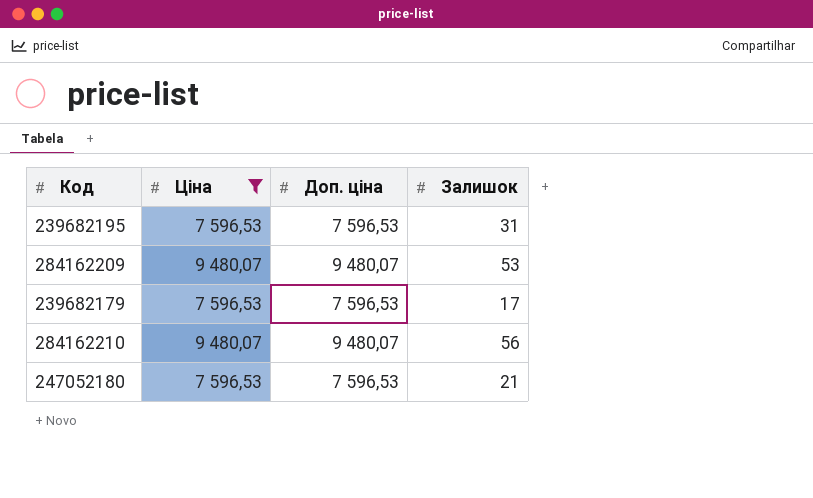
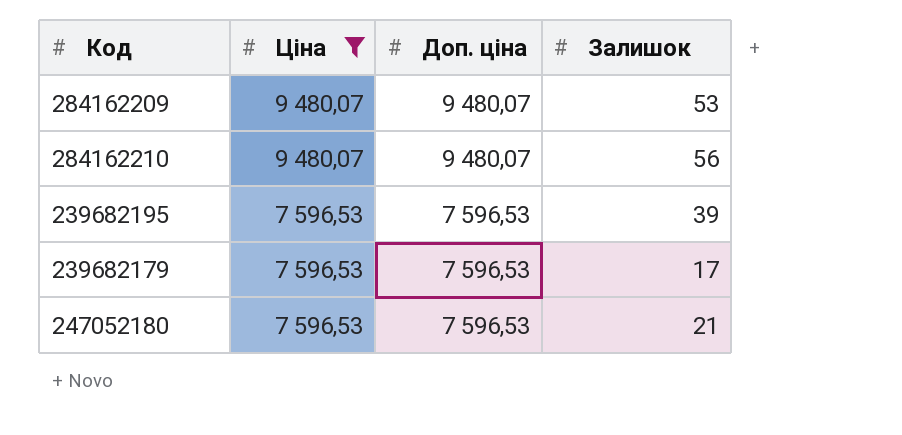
row order: none -> Ціна descending
239682195 | Залишок: 31 -> 39

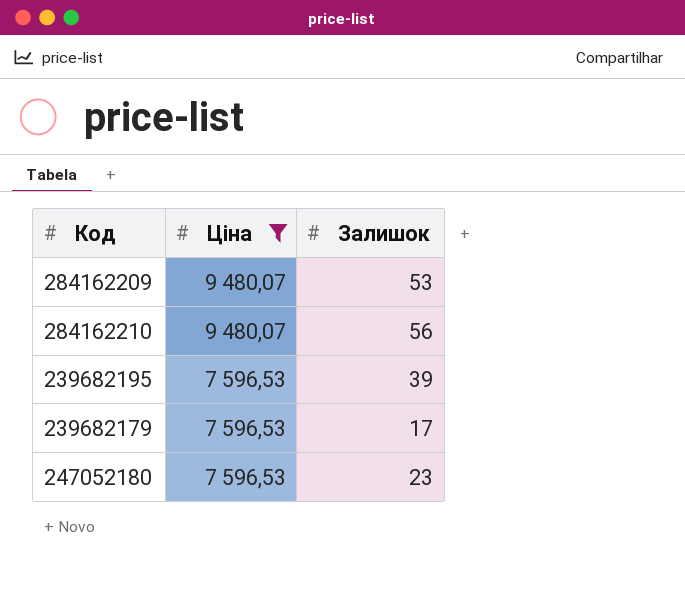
column Доп. ціна | position: 3 -> none
247052180 | Залишок: 21 -> 23

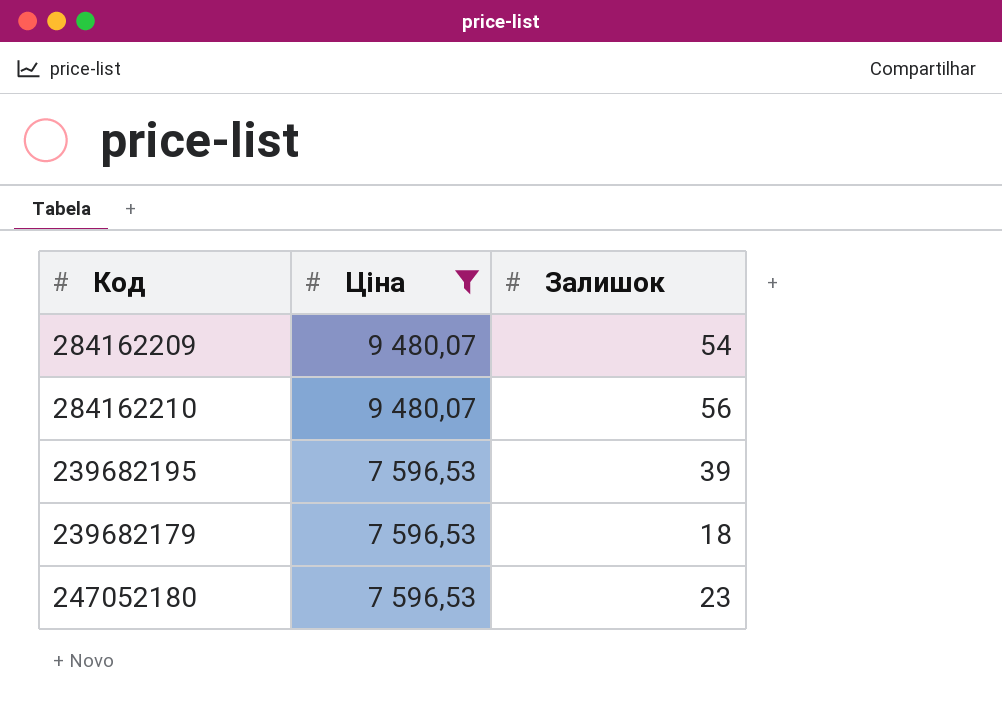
284162209 | Залишок: 53 -> 54
239682179 | Залишок: 17 -> 18

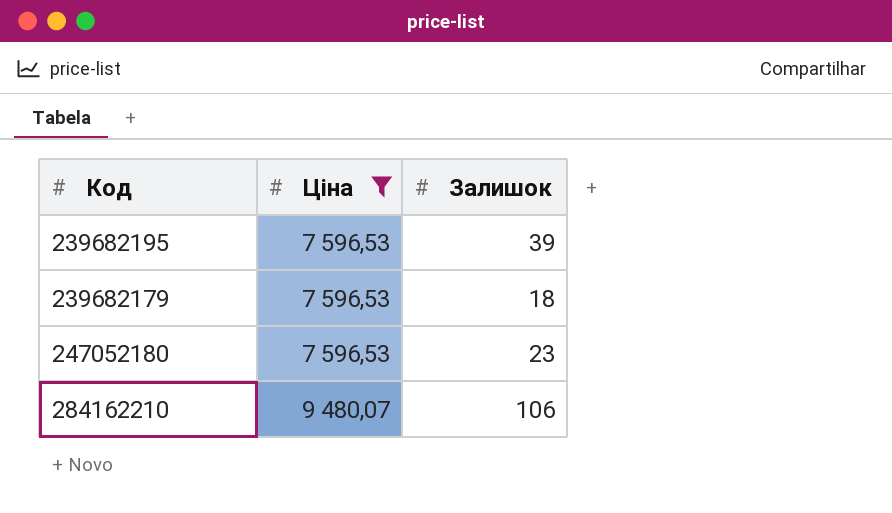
row order: Ціна descending -> Ціна ascending
row 284162209: 9 480,07 | 54 -> none
284162210 | Залишок: 56 -> 106

